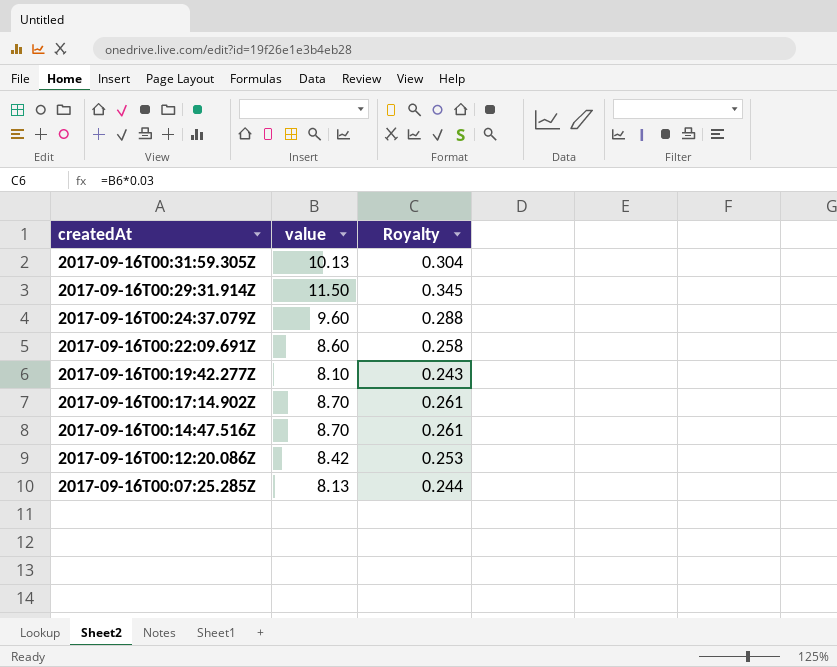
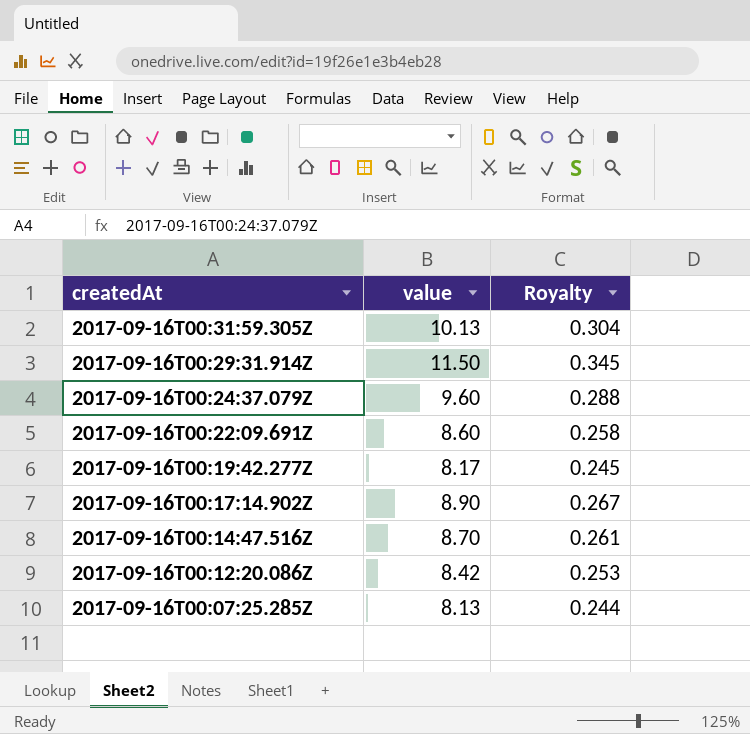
2017-09-16T00:19:42.277Z | value: 8.10 -> 8.17
2017-09-16T00:19:42.277Z | Royalty: 0.243 -> 0.245
2017-09-16T00:17:14.902Z | value: 8.70 -> 8.90
2017-09-16T00:17:14.902Z | Royalty: 0.261 -> 0.267

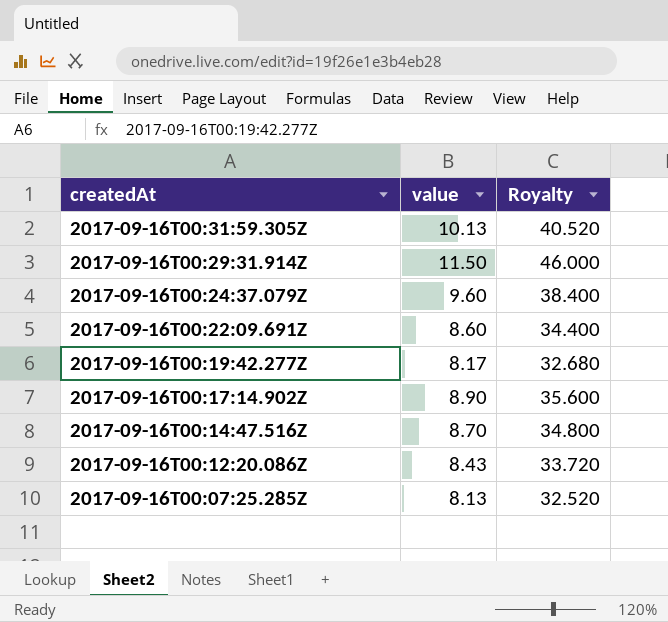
column Royalty | formula: [value] * 0.03 -> [value] * 4
2017-09-16T00:12:20.086Z | value: 8.42 -> 8.43

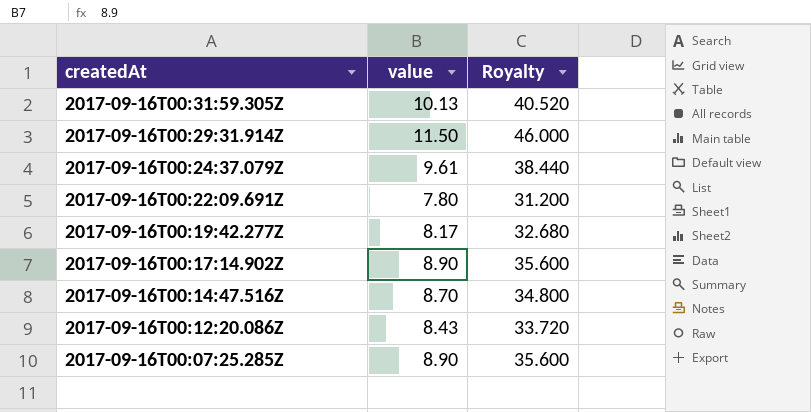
2017-09-16T00:24:37.079Z | value: 9.60 -> 9.61
2017-09-16T00:24:37.079Z | Royalty: 38.400 -> 38.440
2017-09-16T00:22:09.691Z | value: 8.60 -> 7.80
2017-09-16T00:22:09.691Z | Royalty: 34.400 -> 31.200
2017-09-16T00:07:25.285Z | value: 8.13 -> 8.90
2017-09-16T00:07:25.285Z | Royalty: 32.520 -> 35.600

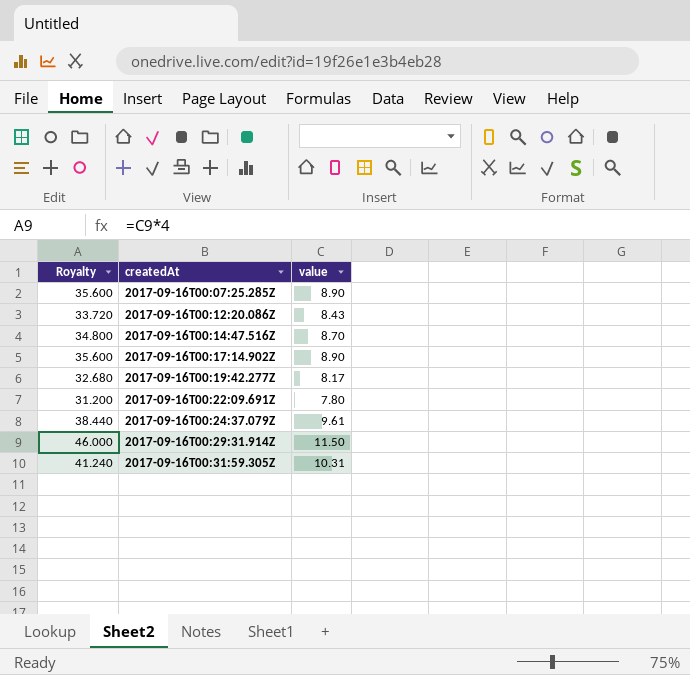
row order: createdAt descending -> createdAt ascending
column Royalty | position: 3 -> 1
2017-09-16T00:31:59.305Z | Royalty: 40.520 -> 41.240
2017-09-16T00:31:59.305Z | value: 10.13 -> 10.31

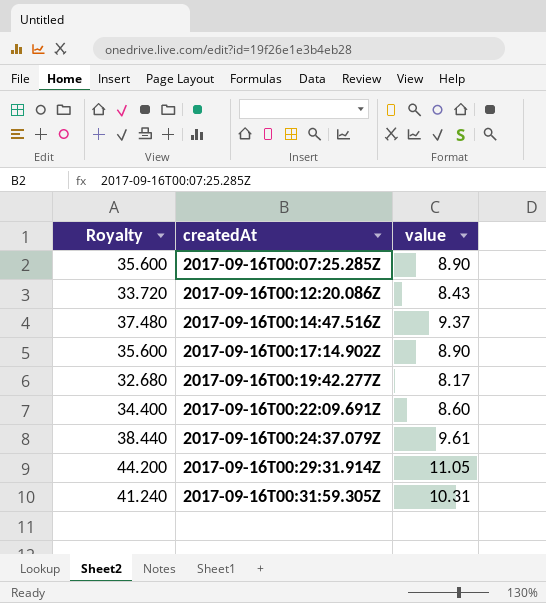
2017-09-16T00:14:47.516Z | Royalty: 34.800 -> 37.480
2017-09-16T00:14:47.516Z | value: 8.70 -> 9.37
2017-09-16T00:22:09.691Z | Royalty: 31.200 -> 34.400
2017-09-16T00:22:09.691Z | value: 7.80 -> 8.60
2017-09-16T00:29:31.914Z | Royalty: 46.000 -> 44.200
2017-09-16T00:29:31.914Z | value: 11.50 -> 11.05

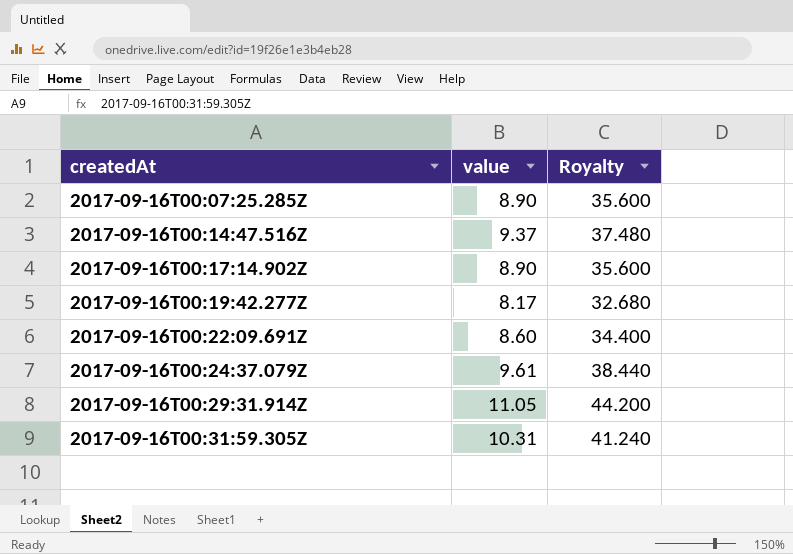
column Royalty | position: 1 -> 3
row 2017-09-16T00:12:20.086Z: 33.720 | 8.43 -> none

